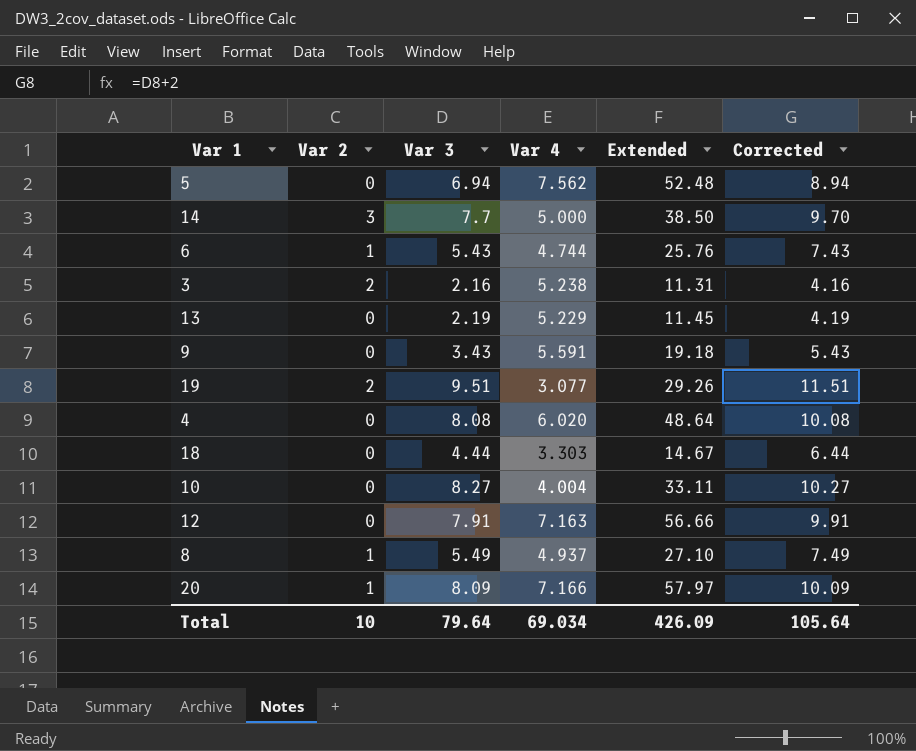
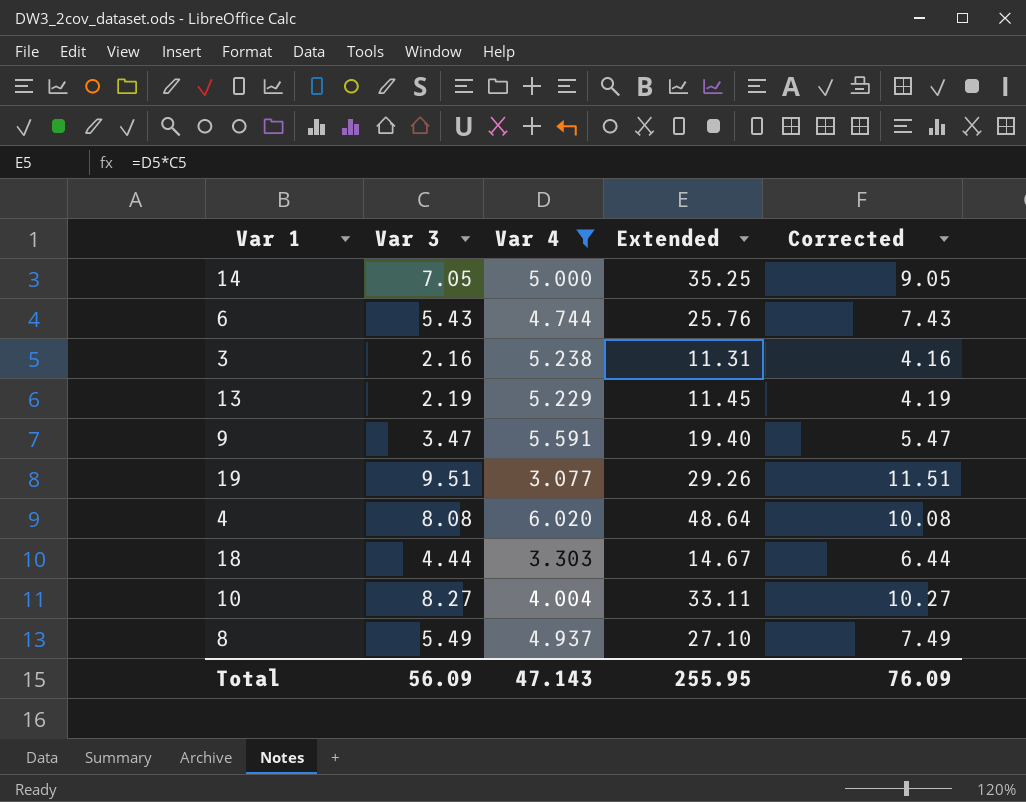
filter: none -> Var 4 <= 6.020
column Var 2 | position: 2 -> none
14 | Var 3: 7.7 -> 7.05
14 | Extended: 38.50 -> 35.25
14 | Corrected: 9.70 -> 9.05
9 | Var 3: 3.43 -> 3.47
9 | Extended: 19.18 -> 19.40
9 | Corrected: 5.43 -> 5.47
Total | Var 3: 79.64 -> 56.09
Total | Var 4: 69.034 -> 47.143
Total | Extended: 426.09 -> 255.95
Total | Corrected: 105.64 -> 76.09

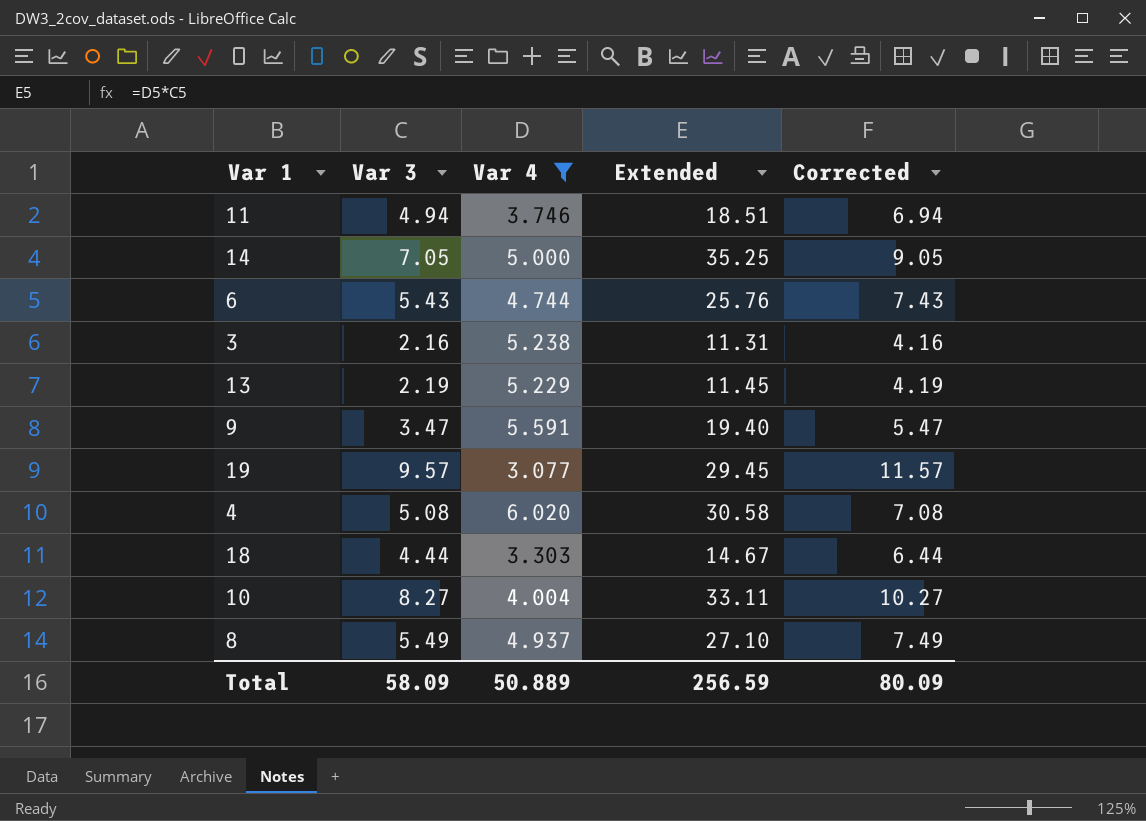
row 11: none -> 4.94 | 3.746 | 18.51 | 6.94
19 | Var 3: 9.51 -> 9.57
19 | Extended: 29.26 -> 29.45
19 | Corrected: 11.51 -> 11.57
4 | Var 3: 8.08 -> 5.08
4 | Extended: 48.64 -> 30.58
4 | Corrected: 10.08 -> 7.08
Total | Var 3: 56.09 -> 58.09
Total | Var 4: 47.143 -> 50.889
Total | Extended: 255.95 -> 256.59
Total | Corrected: 76.09 -> 80.09

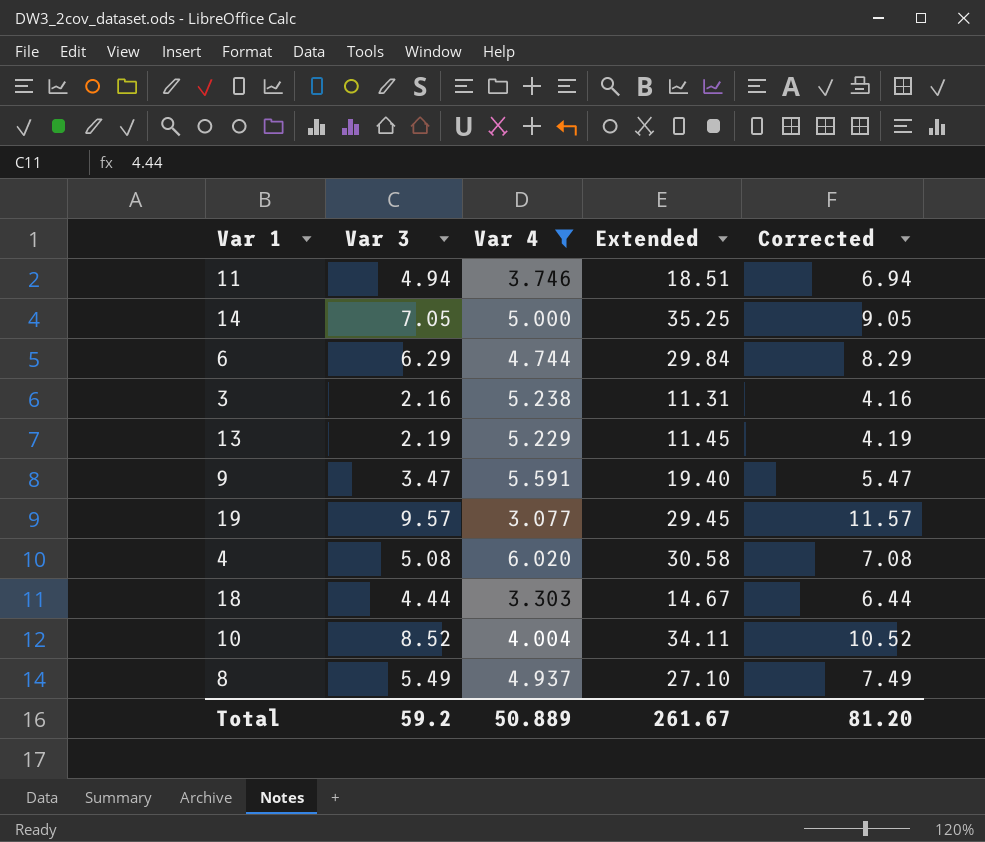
6 | Var 3: 5.43 -> 6.29
6 | Extended: 25.76 -> 29.84
6 | Corrected: 7.43 -> 8.29
10 | Var 3: 8.27 -> 8.52
10 | Extended: 33.11 -> 34.11
10 | Corrected: 10.27 -> 10.52
Total | Var 3: 58.09 -> 59.2
Total | Extended: 256.59 -> 261.67
Total | Corrected: 80.09 -> 81.20

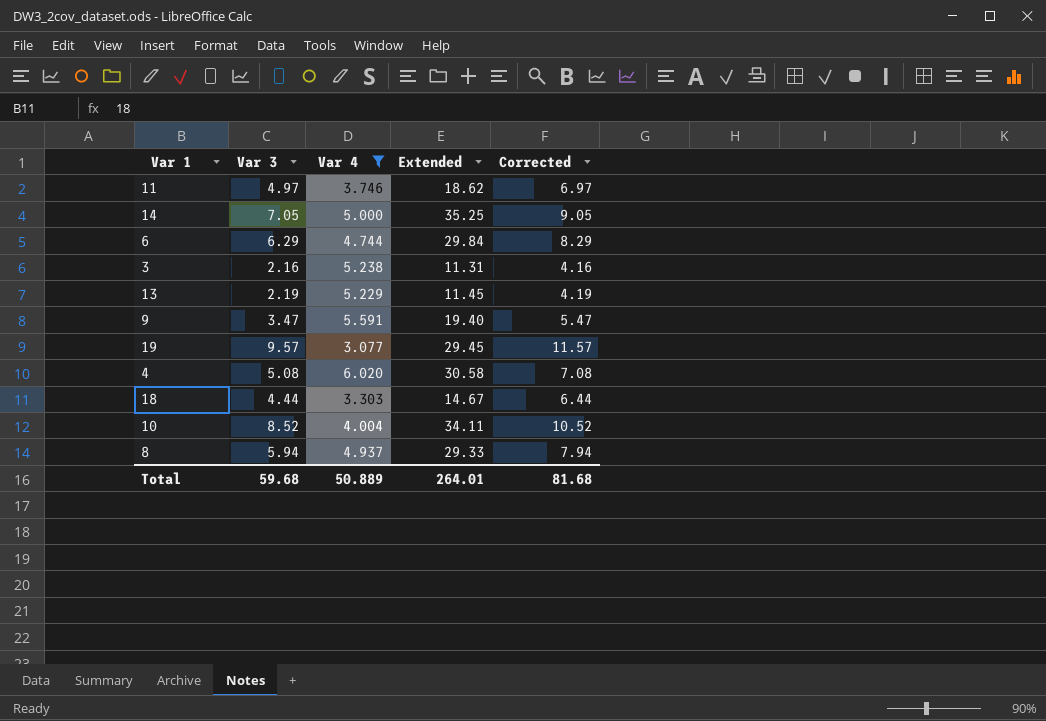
11 | Var 3: 4.94 -> 4.97
11 | Extended: 18.51 -> 18.62
11 | Corrected: 6.94 -> 6.97
8 | Var 3: 5.49 -> 5.94
8 | Extended: 27.10 -> 29.33
8 | Corrected: 7.49 -> 7.94
Total | Var 3: 59.2 -> 59.68
Total | Extended: 261.67 -> 264.01
Total | Corrected: 81.20 -> 81.68

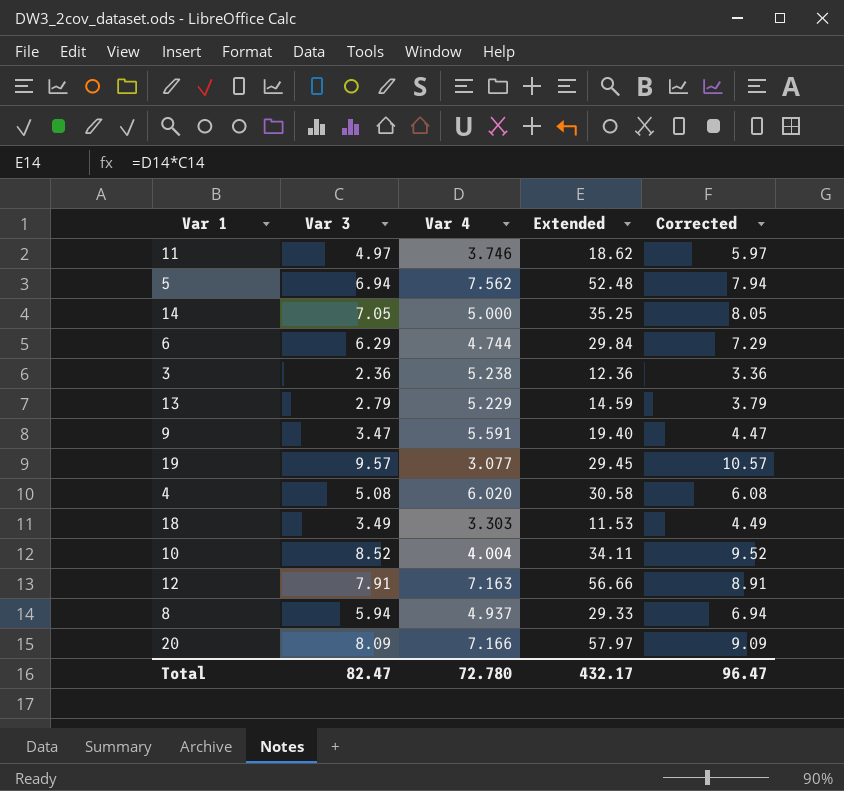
filter: Var 4 <= 6.020 -> none
column Corrected | formula: [Var 3] + 2 -> [Var 3] + 1
3 | Var 3: 2.16 -> 2.36
3 | Extended: 11.31 -> 12.36
13 | Var 3: 2.19 -> 2.79
13 | Extended: 11.45 -> 14.59
18 | Var 3: 4.44 -> 3.49
18 | Extended: 14.67 -> 11.53
Total | Var 3: 59.68 -> 82.47
Total | Var 4: 50.889 -> 72.780
Total | Extended: 264.01 -> 432.17
Total | Corrected: 81.68 -> 96.47

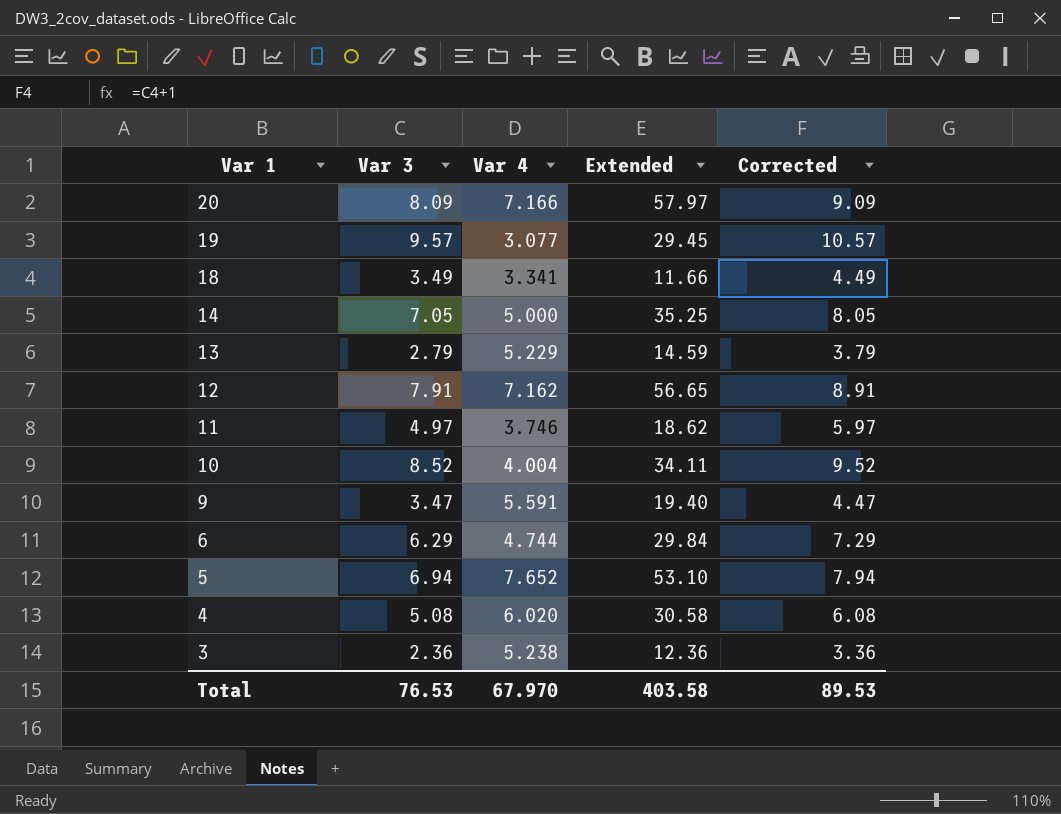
row order: none -> Var 1 descending
row 8: 5.94 | 4.937 | 29.33 | 6.94 -> none
18 | Var 4: 3.303 -> 3.341
18 | Extended: 11.53 -> 11.66
12 | Var 4: 7.163 -> 7.162
12 | Extended: 56.66 -> 56.65
5 | Var 4: 7.562 -> 7.652
5 | Extended: 52.48 -> 53.10
Total | Var 3: 82.47 -> 76.53
Total | Var 4: 72.780 -> 67.970
Total | Extended: 432.17 -> 403.58
Total | Corrected: 96.47 -> 89.53

